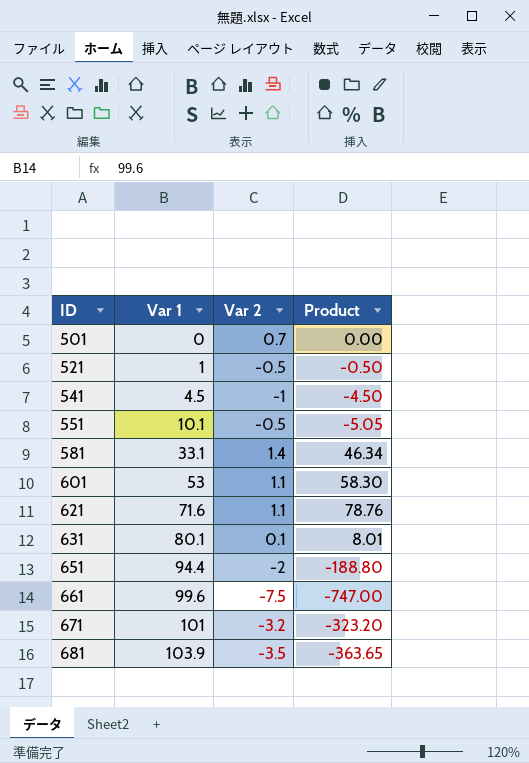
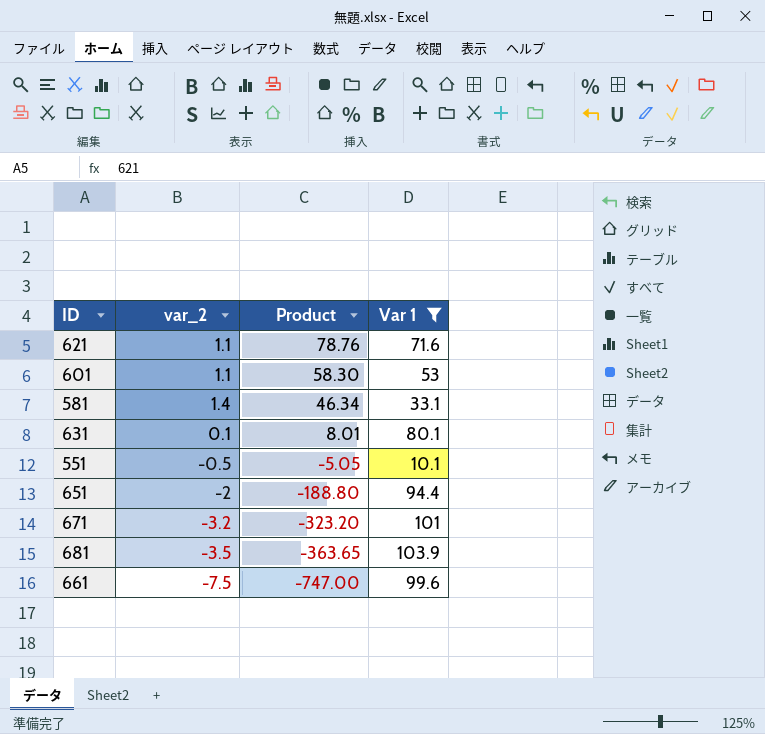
filter: none -> Var 1 >= 10.1
row order: ID ascending -> Product descending
column name: Var 2 -> var_2
column Var 1 | position: 2 -> 4

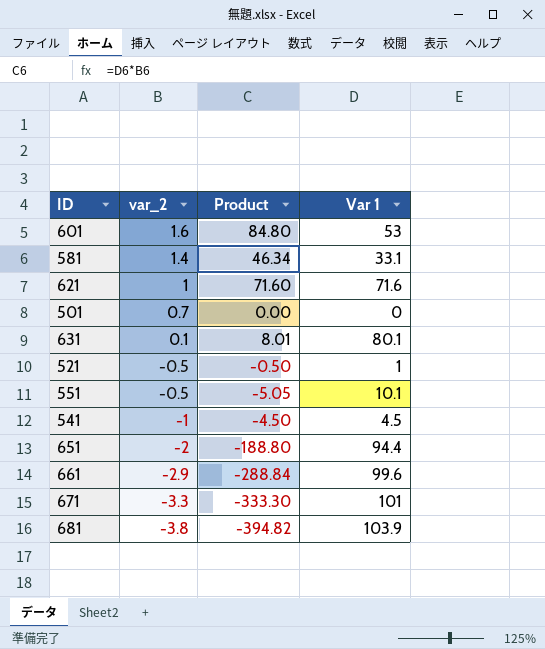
filter: Var 1 >= 10.1 -> none
row order: Product descending -> var_2 descending
601 | var_2: 1.1 -> 1.6
601 | Product: 58.30 -> 84.80
621 | var_2: 1.1 -> 1
621 | Product: 78.76 -> 71.60
661 | var_2: -7.5 -> -2.9
661 | Product: -747.00 -> -288.84
671 | var_2: -3.2 -> -3.3
671 | Product: -323.20 -> -333.30
681 | var_2: -3.5 -> -3.8
681 | Product: -363.65 -> -394.82

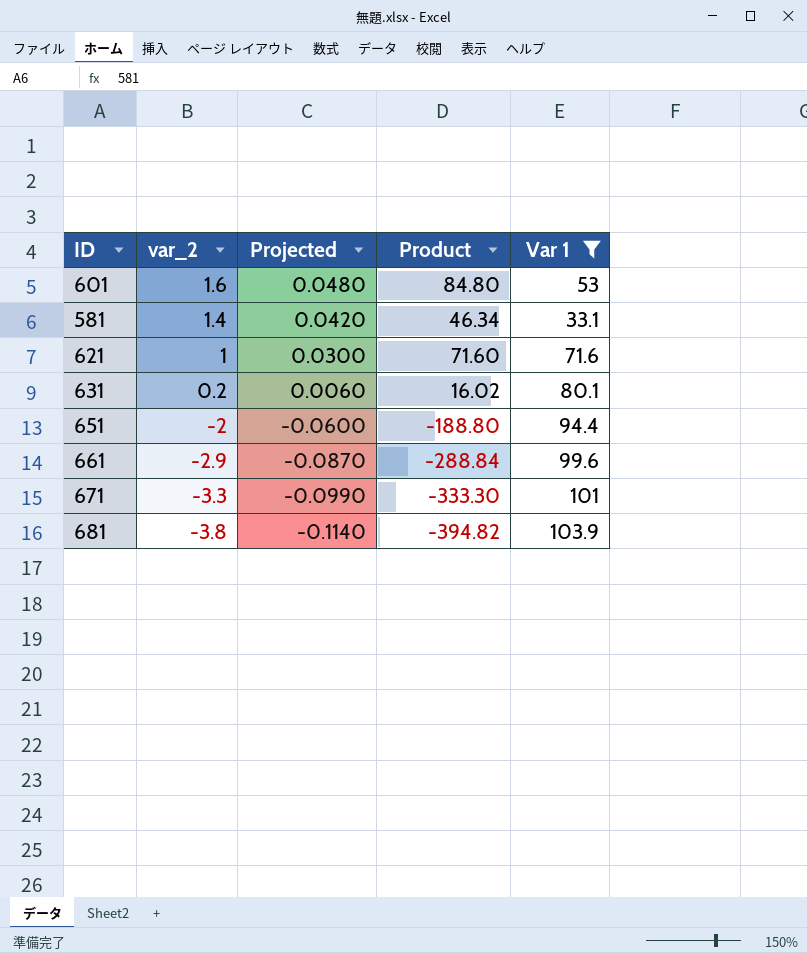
filter: none -> Var 1 >= 33.1
column Projected | formula: none -> [var_2] * 0.03
631 | var_2: 0.1 -> 0.2
631 | Product: 8.01 -> 16.02

